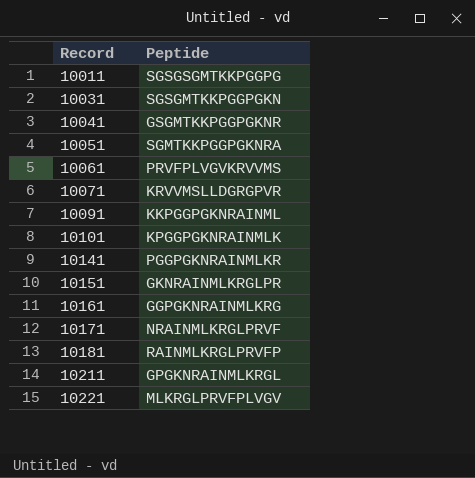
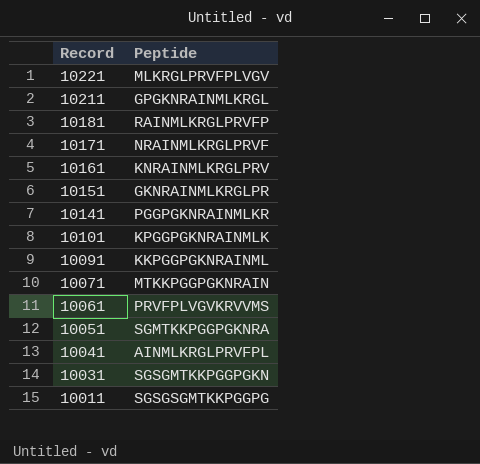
row order: Record ascending -> Record descending
10161 | Peptide: GGPGKNRAINMLKRG -> KNRAINMLKRGLPRV
10071 | Peptide: KRVVMSLLDGRGPVR -> MTKKPGGPGKNRAIN
10041 | Peptide: GSGMTKKPGGPGKNR -> AINMLKRGLPRVFPL

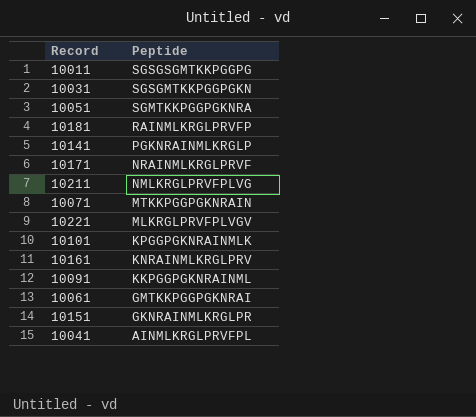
row order: Record descending -> Peptide descending
10141 | Peptide: PGGPGKNRAINMLKR -> PGKNRAINMLKRGLP
10211 | Peptide: GPGKNRAINMLKRGL -> NMLKRGLPRVFPLVG
10061 | Peptide: PRVFPLVGVKRVVMS -> GMTKKPGGPGKNRAI

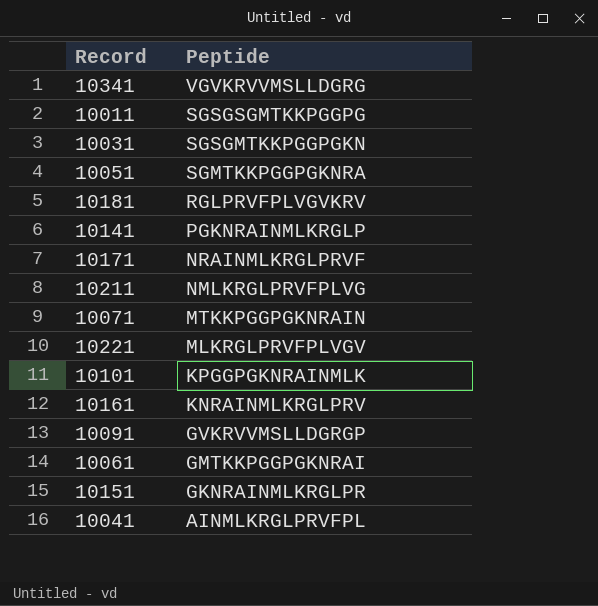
row 10341: none -> VGVKRVVMSLLDGRG
10181 | Peptide: RAINMLKRGLPRVFP -> RGLPRVFPLVGVKRV
10091 | Peptide: KKPGGPGKNRAINML -> GVKRVVMSLLDGRGP

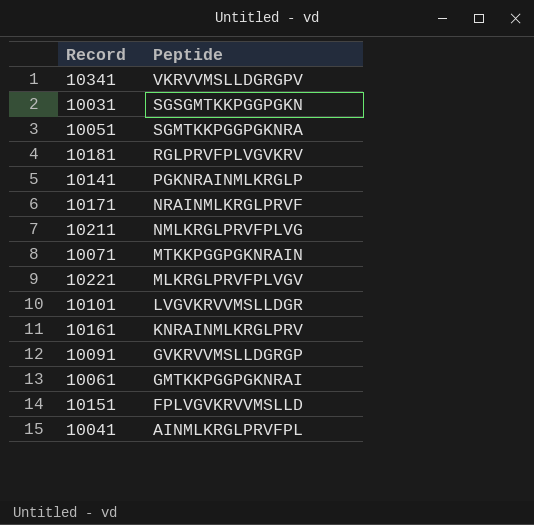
row 10011: SGSGSGMTKKPGGPG -> none
10341 | Peptide: VGVKRVVMSLLDGRG -> VKRVVMSLLDGRGPV
10101 | Peptide: KPGGPGKNRAINMLK -> LVGVKRVVMSLLDGR
10151 | Peptide: GKNRAINMLKRGLPR -> FPLVGVKRVVMSLLD

